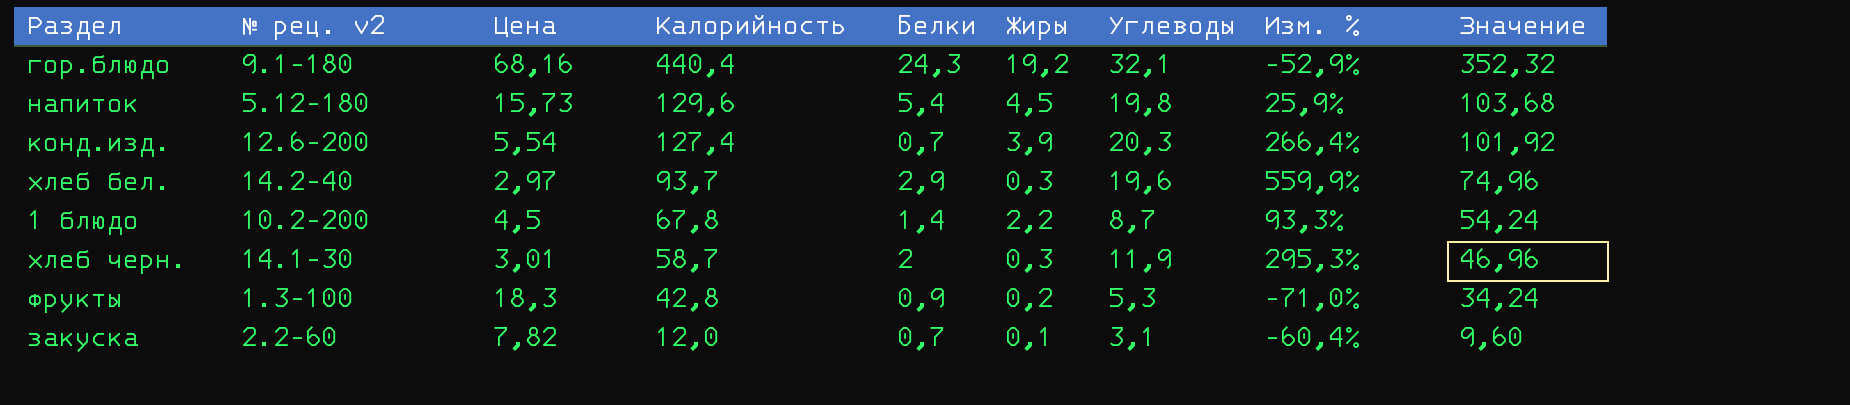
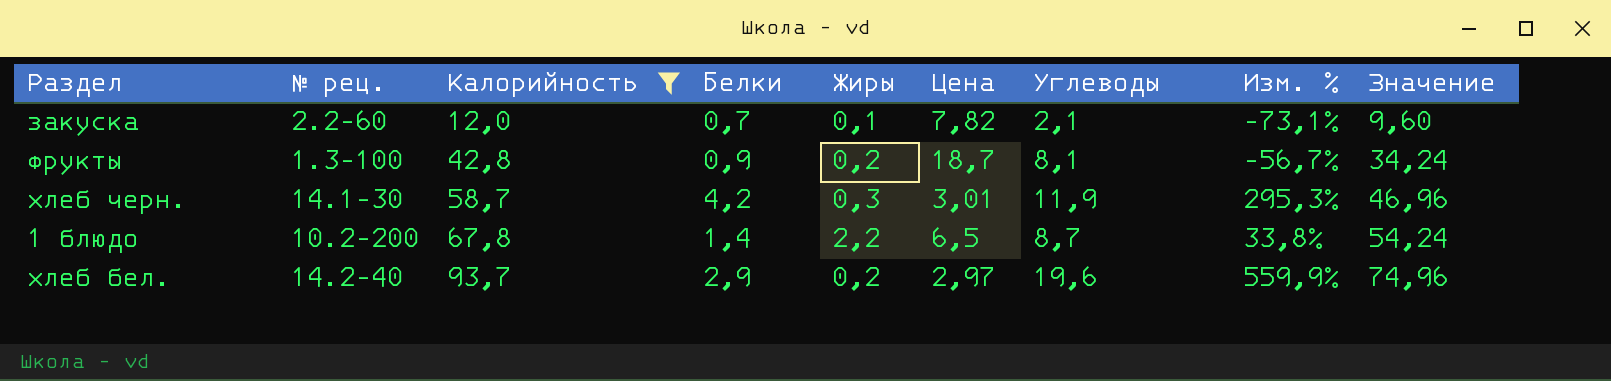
filter: none -> Калорийность <= 93,7
row order: Калорийность descending -> Калорийность ascending
column name: № рец. v2 -> № рец.
column Цена | position: 3 -> 6
закуска | Углеводы: 3,1 -> 2,1
закуска | Изм. %: -60,4% -> -73,1%
фрукты | Цена: 18,3 -> 18,7
фрукты | Углеводы: 5,3 -> 8,1
фрукты | Изм. %: -71,0% -> -56,7%
хлеб черн. | Белки: 2 -> 4,2
1 блюдо | Цена: 4,5 -> 6,5
1 блюдо | Изм. %: 93,3% -> 33,8%
хлеб бел. | Жиры: 0,3 -> 0,2

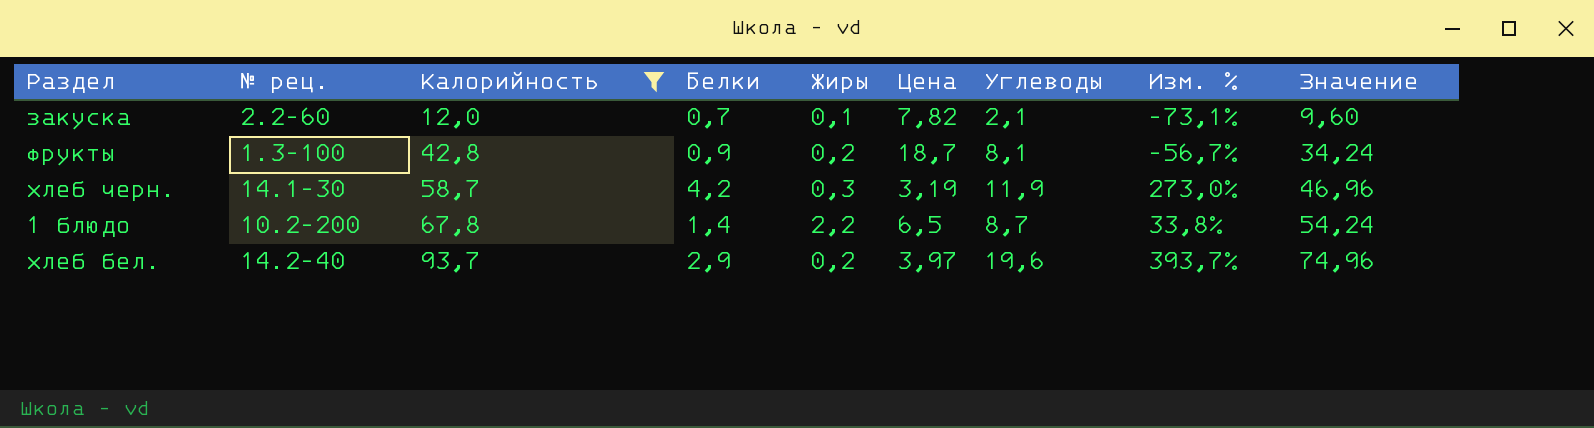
хлеб черн. | Цена: 3,01 -> 3,19
хлеб черн. | Изм. %: 295,3% -> 273,0%
хлеб бел. | Цена: 2,97 -> 3,97
хлеб бел. | Изм. %: 559,9% -> 393,7%

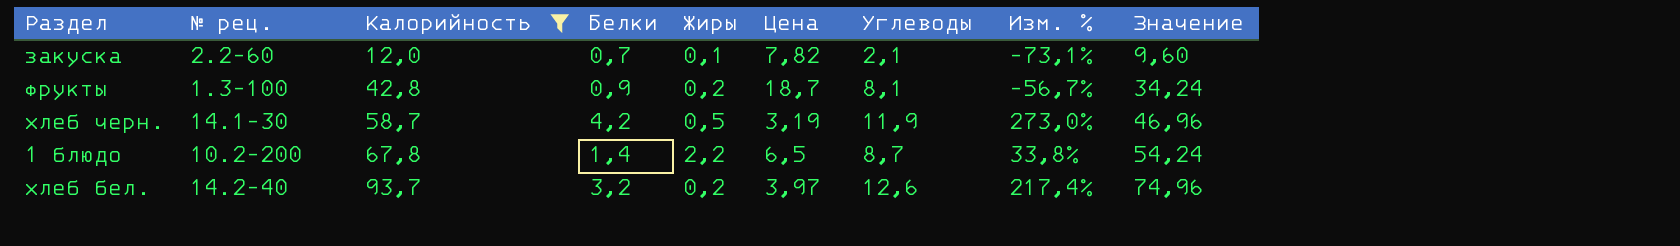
хлеб черн. | Жиры: 0,3 -> 0,5
хлеб бел. | Белки: 2,9 -> 3,2
хлеб бел. | Углеводы: 19,6 -> 12,6
хлеб бел. | Изм. %: 393,7% -> 217,4%

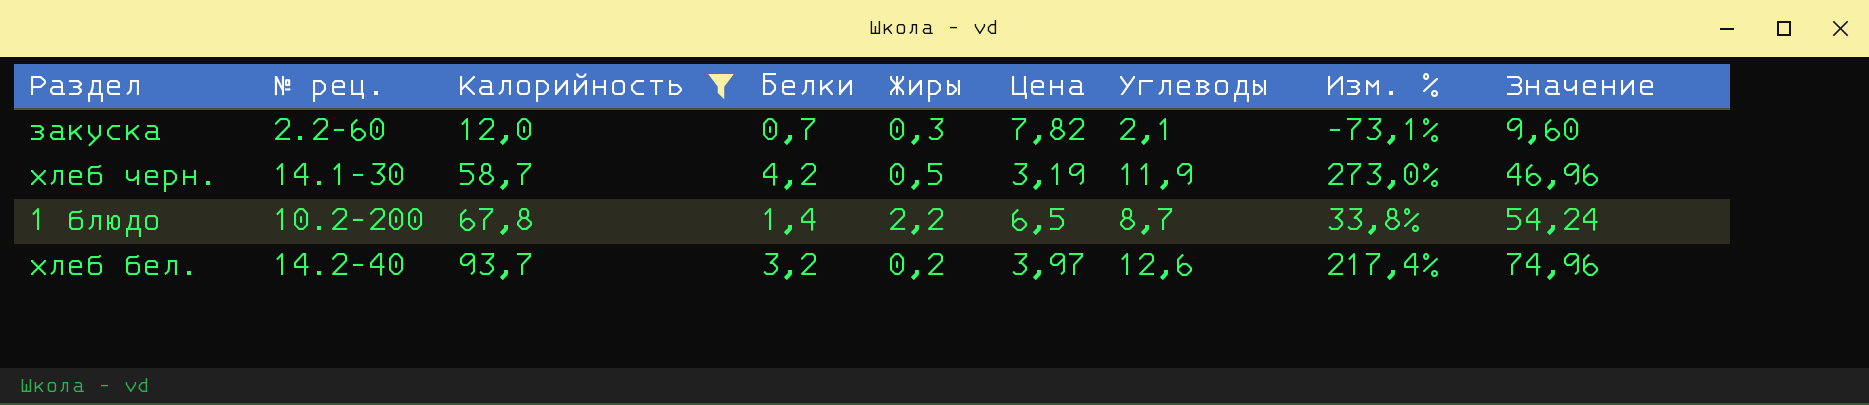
row фрукты: 1.3-100 | 42,8 | 0,9 | 0,2 | 18,7 | 8,1 | -56,7% | 34,24 -> none
закуска | Жиры: 0,1 -> 0,3

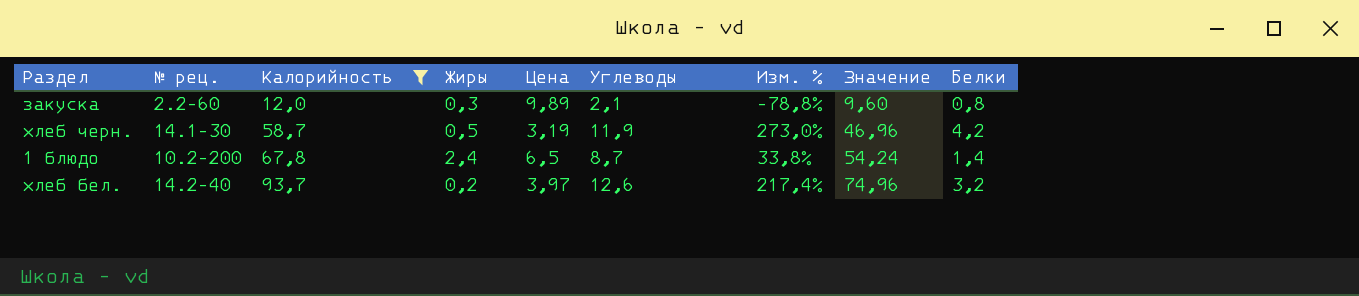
column Белки | position: 4 -> 9
закуска | Цена: 7,82 -> 9,89
закуска | Изм. %: -73,1% -> -78,8%
закуска | Белки: 0,7 -> 0,8
1 блюдо | Жиры: 2,2 -> 2,4

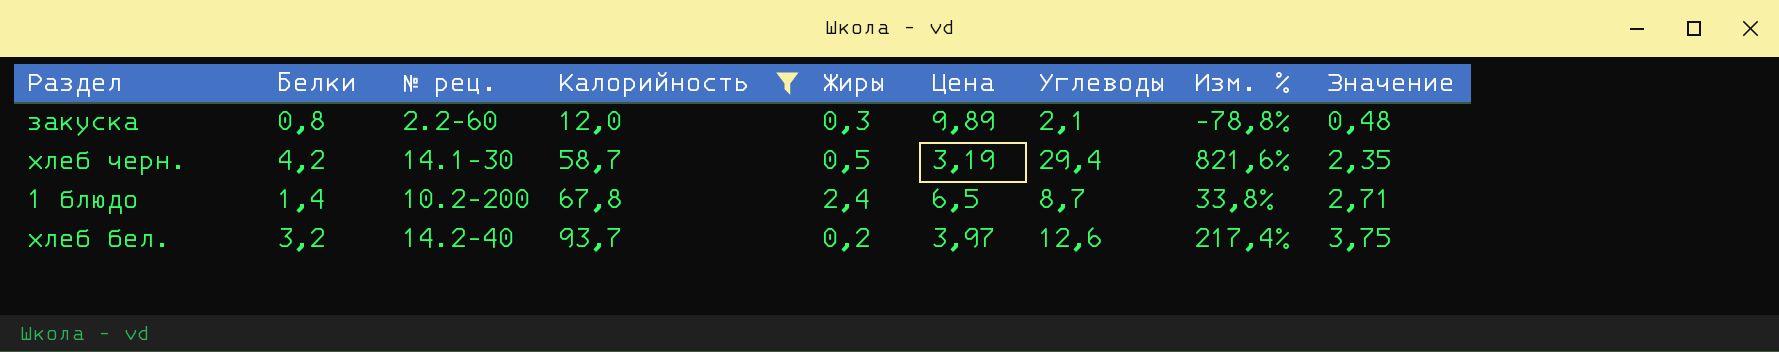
column Белки | position: 9 -> 2
column Значение | formula: [Калорийность] * 0,8 -> [Калорийность] * 0,04
хлеб черн. | Углеводы: 11,9 -> 29,4
хлеб черн. | Изм. %: 273,0% -> 821,6%

